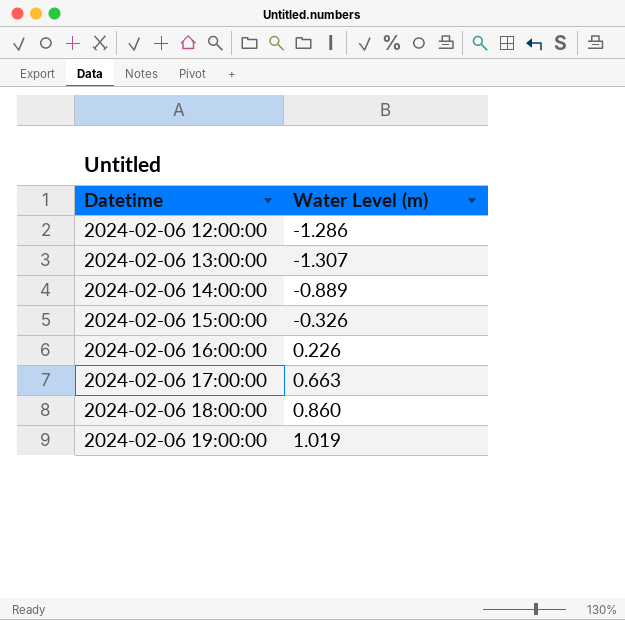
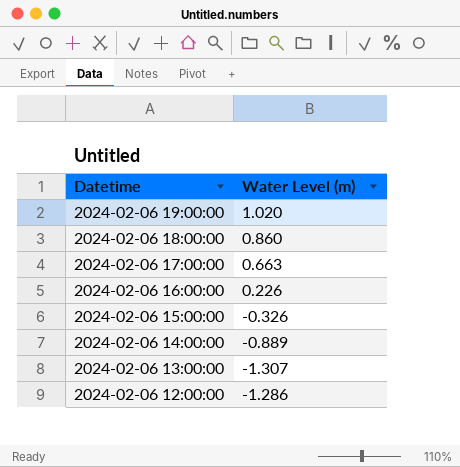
row order: Datetime ascending -> Datetime descending
2024-02-06 19:00:00 | Water Level (m): 1.019 -> 1.020

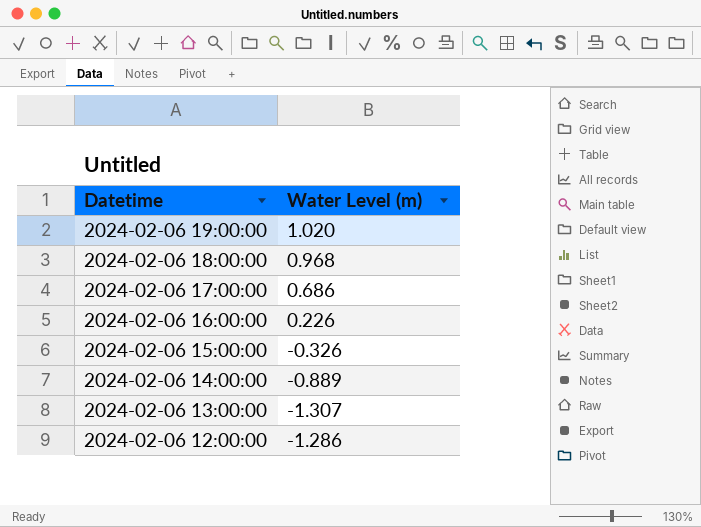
2024-02-06 18:00:00 | Water Level (m): 0.860 -> 0.968
2024-02-06 17:00:00 | Water Level (m): 0.663 -> 0.686

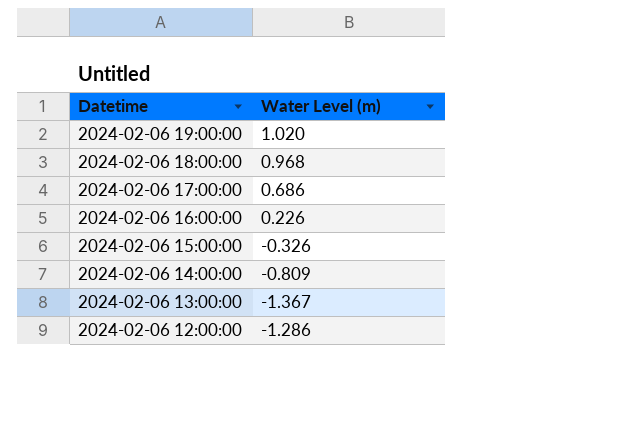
2024-02-06 14:00:00 | Water Level (m): -0.889 -> -0.809
2024-02-06 13:00:00 | Water Level (m): -1.307 -> -1.367

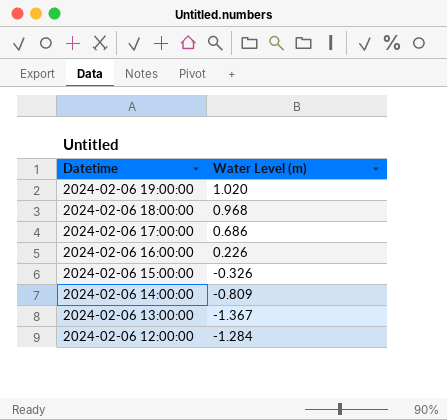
2024-02-06 12:00:00 | Water Level (m): -1.286 -> -1.284

